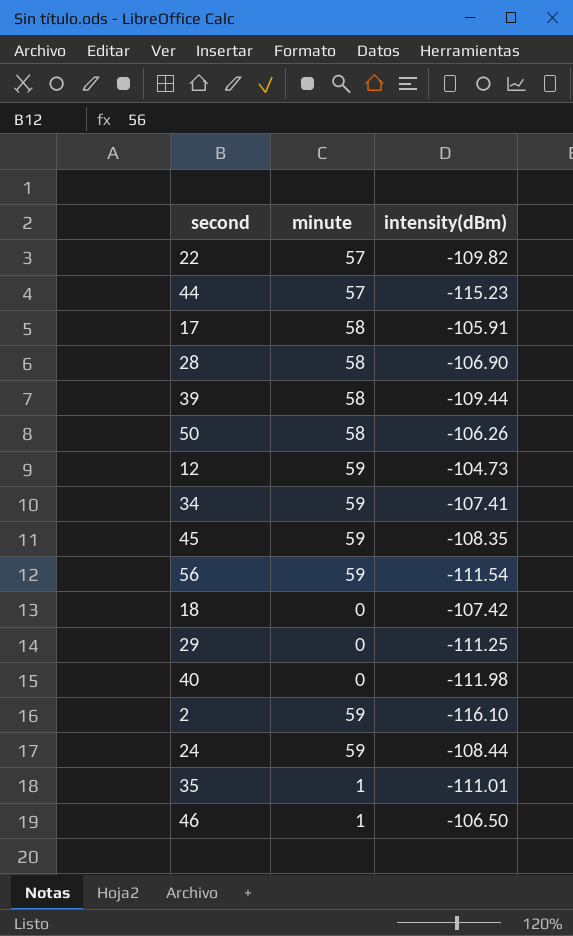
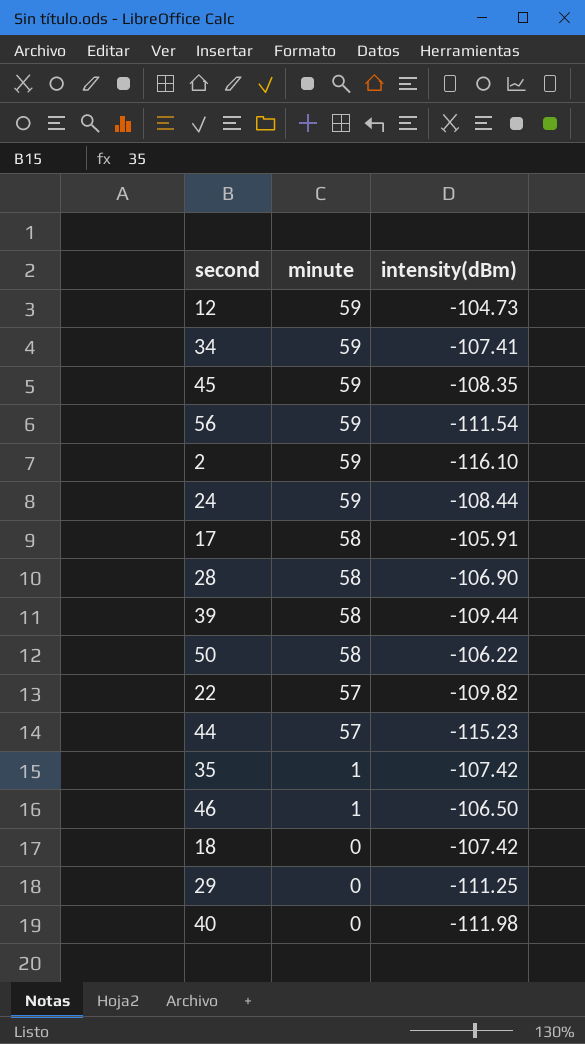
row order: none -> minute descending
50 | intensity(dBm): -106.26 -> -106.22
35 | intensity(dBm): -111.01 -> -107.42

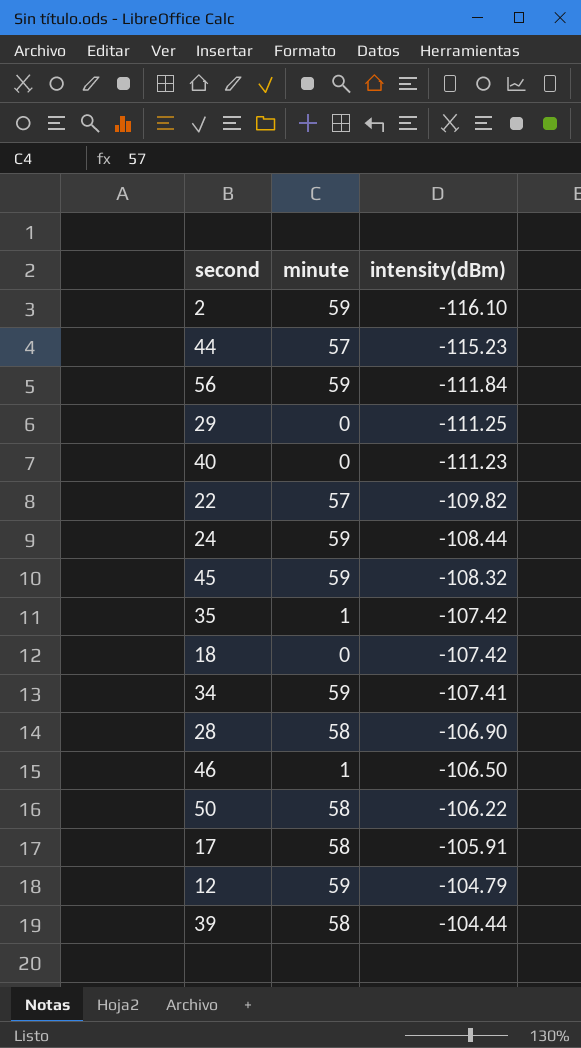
row order: minute descending -> intensity(dBm) ascending
56 | intensity(dBm): -111.54 -> -111.84
40 | intensity(dBm): -111.98 -> -111.23
45 | intensity(dBm): -108.35 -> -108.32
12 | intensity(dBm): -104.73 -> -104.79
39 | intensity(dBm): -109.44 -> -104.44

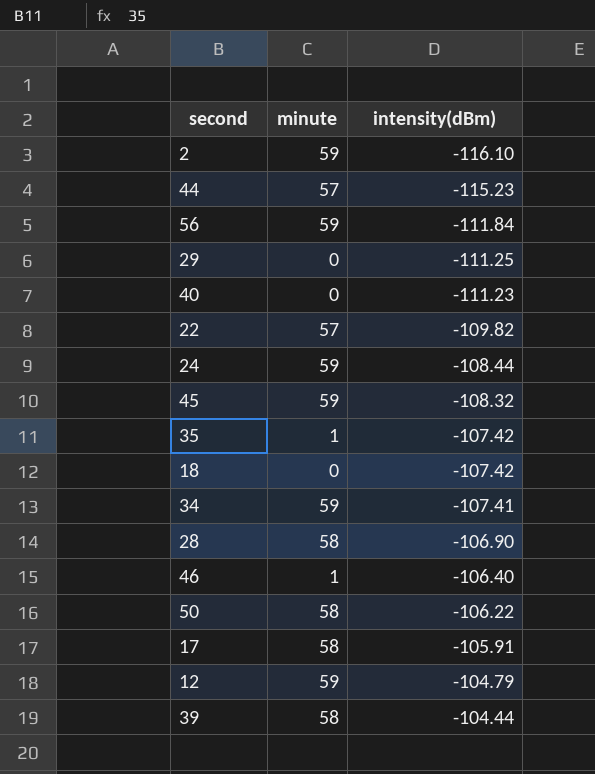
46 | intensity(dBm): -106.50 -> -106.40

